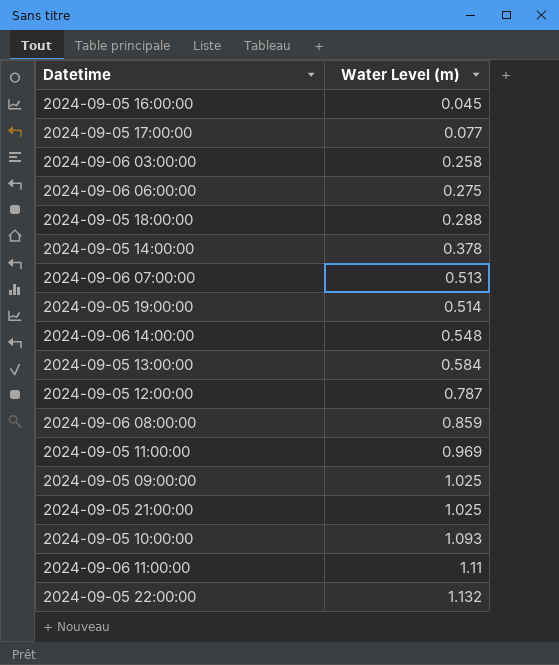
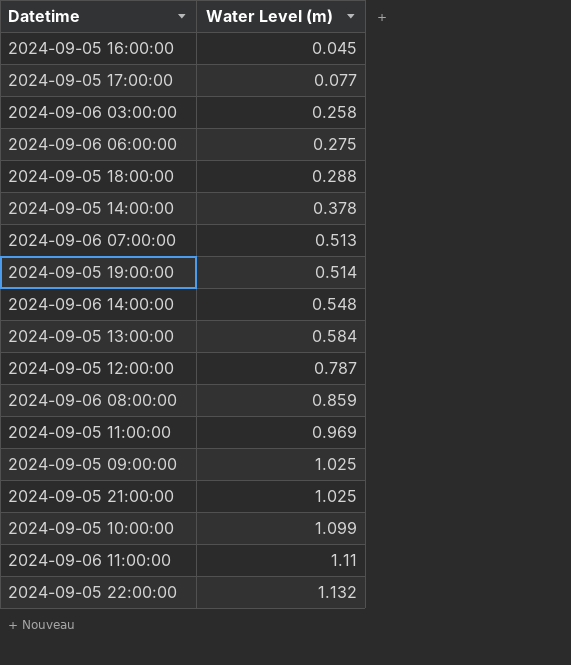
2024-09-05 10:00:00 | Water Level (m): 1.093 -> 1.099

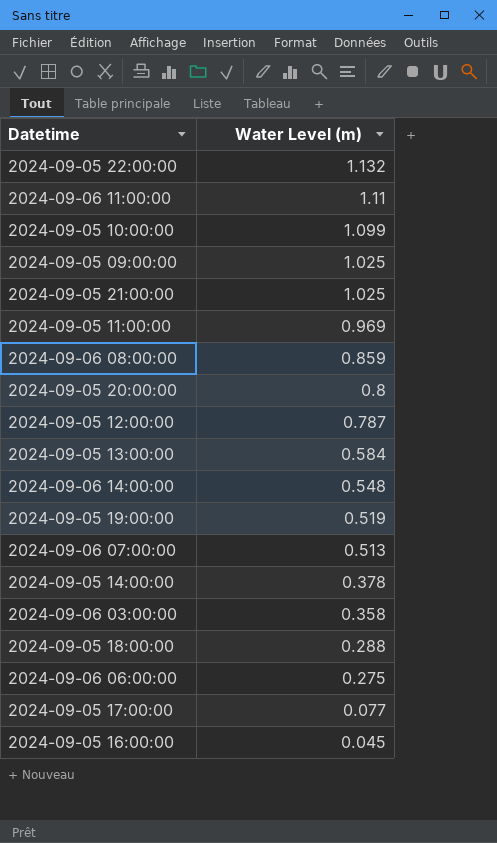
row order: Water Level (m) ascending -> Water Level (m) descending
row 2024-09-05 20:00:00: none -> 0.8
2024-09-05 19:00:00 | Water Level (m): 0.514 -> 0.519
2024-09-06 03:00:00 | Water Level (m): 0.258 -> 0.358

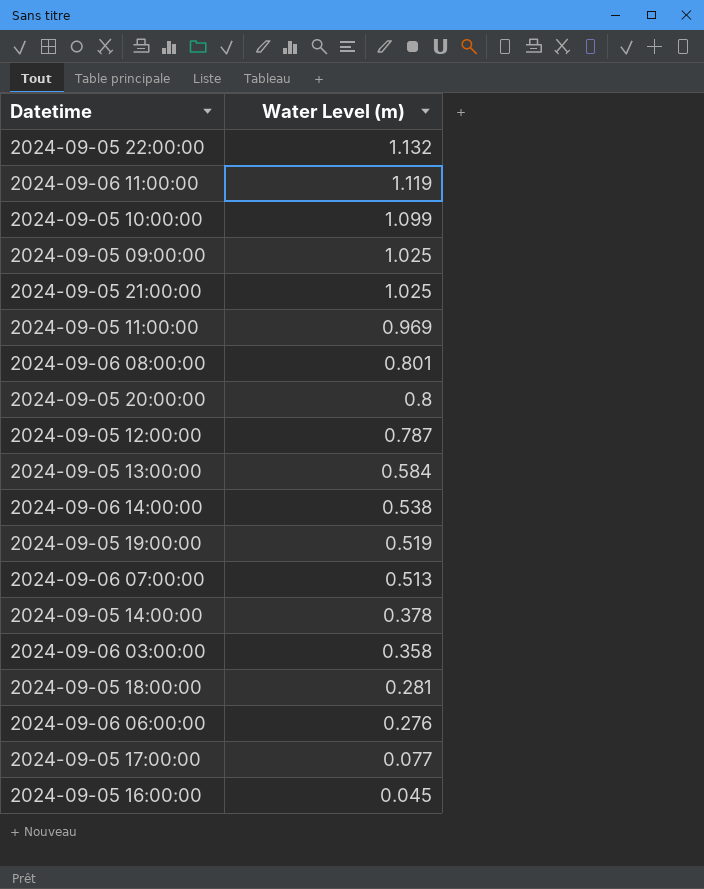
2024-09-06 11:00:00 | Water Level (m): 1.11 -> 1.119
2024-09-06 08:00:00 | Water Level (m): 0.859 -> 0.801
2024-09-06 14:00:00 | Water Level (m): 0.548 -> 0.538
2024-09-05 18:00:00 | Water Level (m): 0.288 -> 0.281
2024-09-06 06:00:00 | Water Level (m): 0.275 -> 0.276

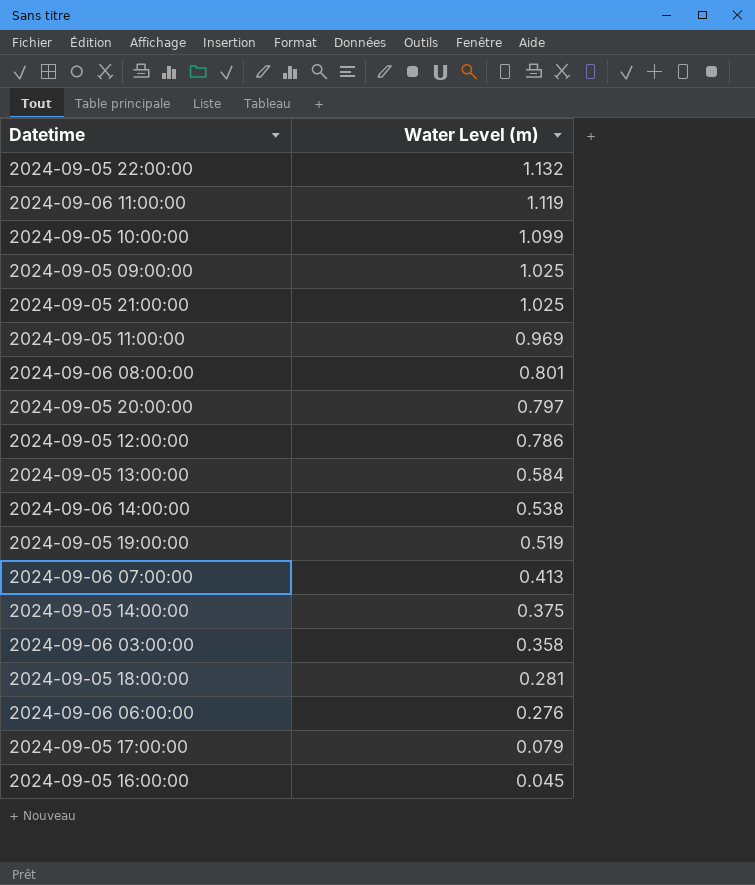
2024-09-05 20:00:00 | Water Level (m): 0.8 -> 0.797
2024-09-05 12:00:00 | Water Level (m): 0.787 -> 0.786
2024-09-06 07:00:00 | Water Level (m): 0.513 -> 0.413
2024-09-05 14:00:00 | Water Level (m): 0.378 -> 0.375
2024-09-05 17:00:00 | Water Level (m): 0.077 -> 0.079

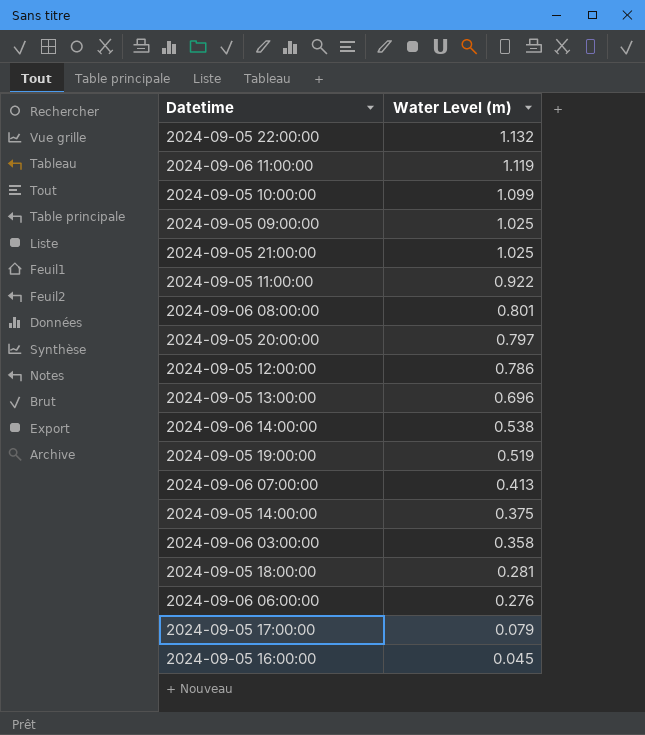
2024-09-05 11:00:00 | Water Level (m): 0.969 -> 0.922
2024-09-05 13:00:00 | Water Level (m): 0.584 -> 0.696

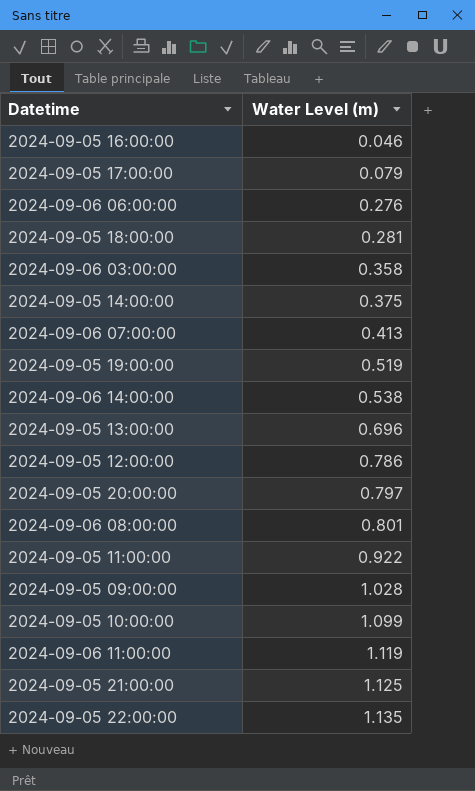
row order: Water Level (m) descending -> Water Level (m) ascending
2024-09-05 16:00:00 | Water Level (m): 0.045 -> 0.046
2024-09-05 09:00:00 | Water Level (m): 1.025 -> 1.028
2024-09-05 21:00:00 | Water Level (m): 1.025 -> 1.125
2024-09-05 22:00:00 | Water Level (m): 1.132 -> 1.135

